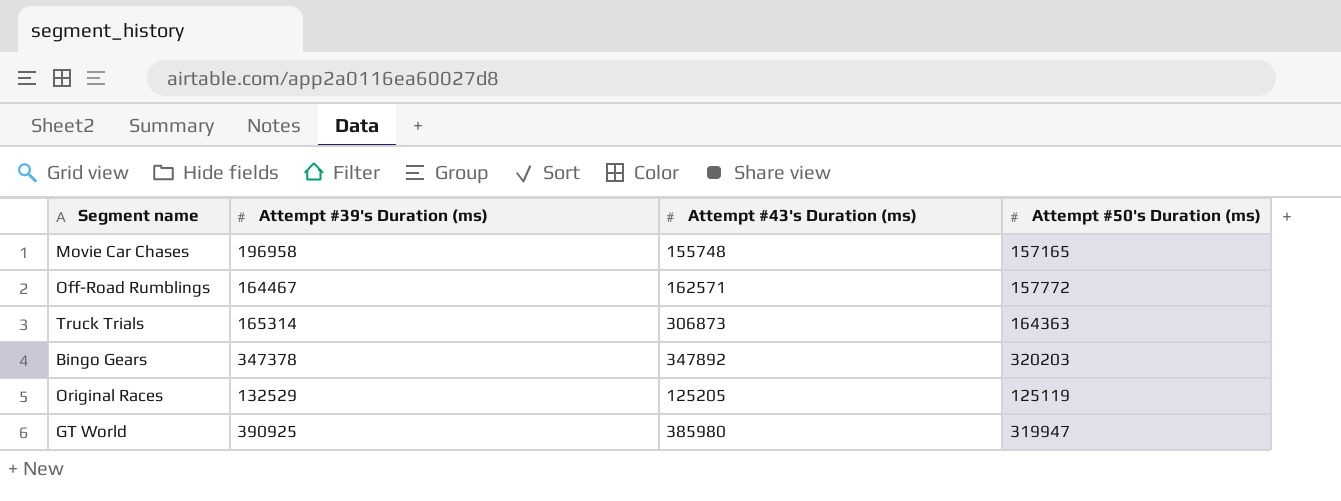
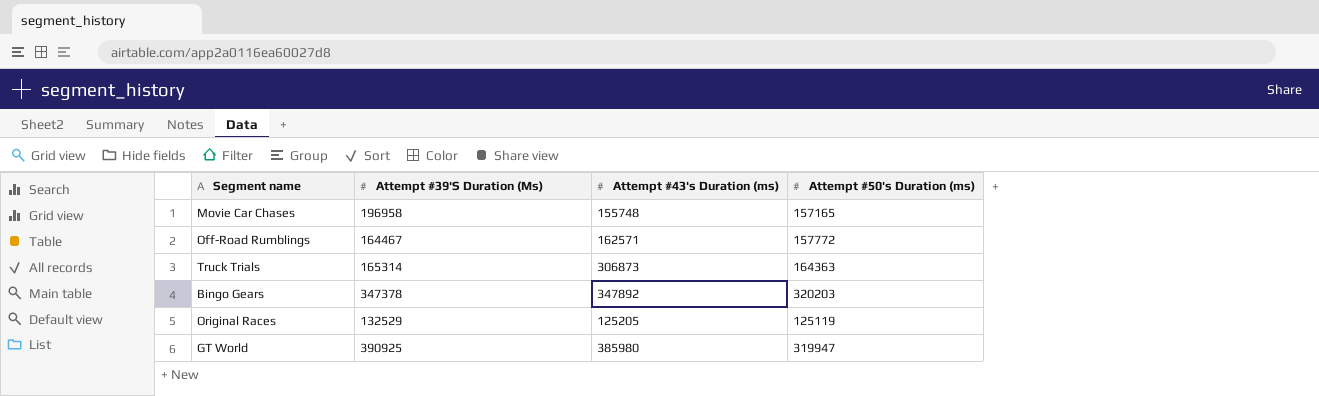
column name: Attempt #39's Duration (ms) -> Attempt #39'S Duration (Ms)

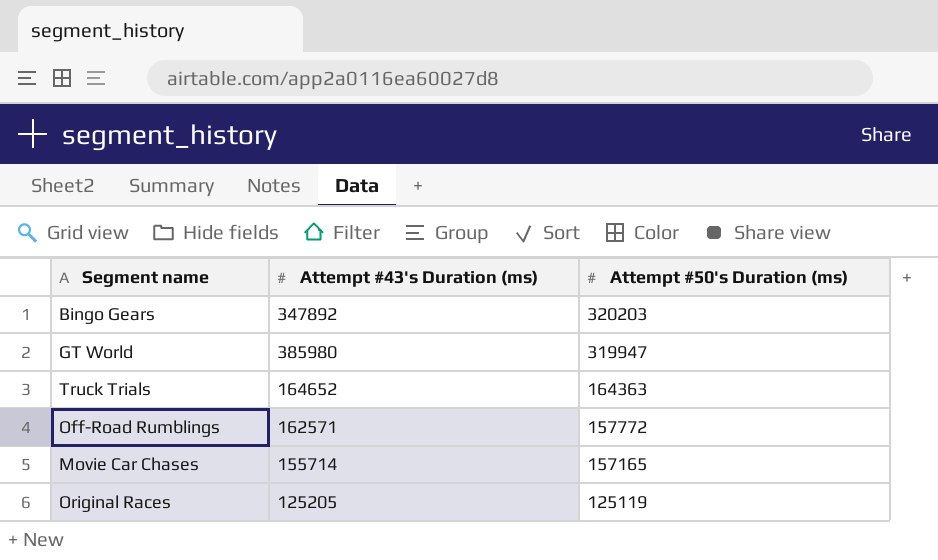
row order: none -> Attempt #50's Duration (ms) descending
column Attempt #39'S Duration (Ms) | position: 2 -> none
Truck Trials | Attempt #43's Duration (ms): 306873 -> 164652
Movie Car Chases | Attempt #43's Duration (ms): 155748 -> 155714

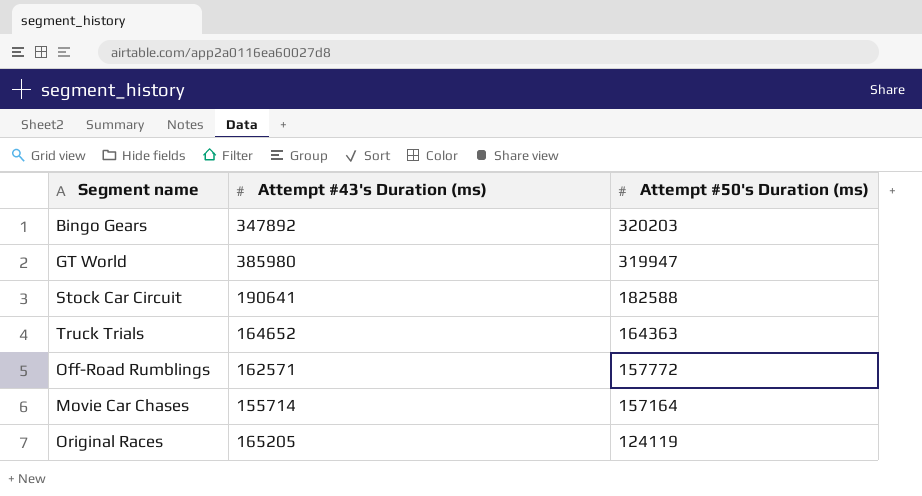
row Stock Car Circuit: none -> 190641 | 182588
Movie Car Chases | Attempt #50's Duration (ms): 157165 -> 157164
Original Races | Attempt #43's Duration (ms): 125205 -> 165205
Original Races | Attempt #50's Duration (ms): 125119 -> 124119

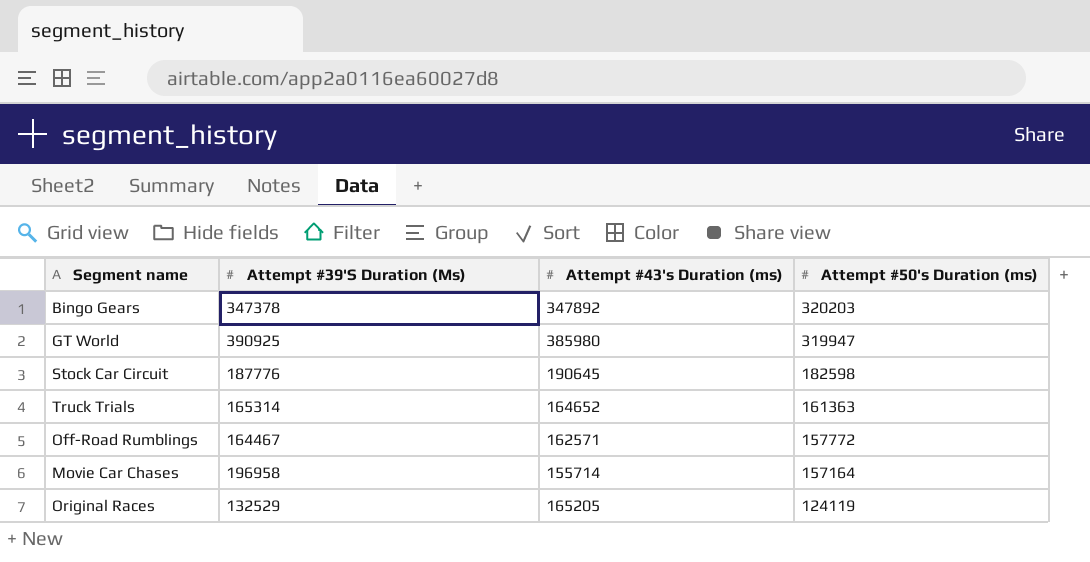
column Attempt #39'S Duration (Ms) | position: none -> 2
Stock Car Circuit | Attempt #43's Duration (ms): 190641 -> 190645
Stock Car Circuit | Attempt #50's Duration (ms): 182588 -> 182598
Truck Trials | Attempt #50's Duration (ms): 164363 -> 161363

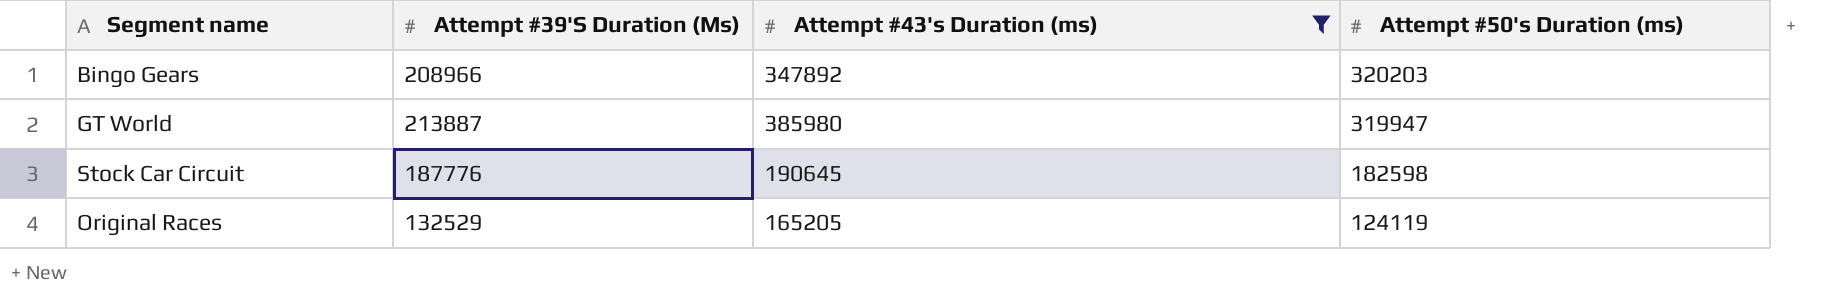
filter: none -> Attempt #43's Duration (ms) >= 165205
Bingo Gears | Attempt #39'S Duration (Ms): 347378 -> 208966
GT World | Attempt #39'S Duration (Ms): 390925 -> 213887

